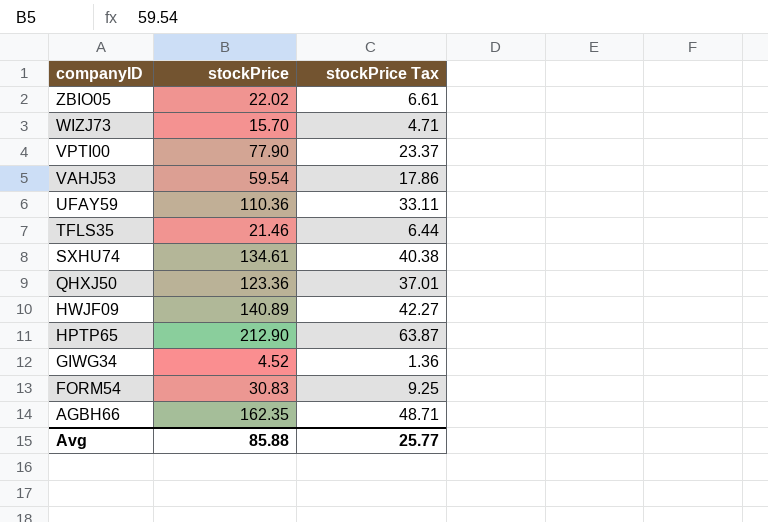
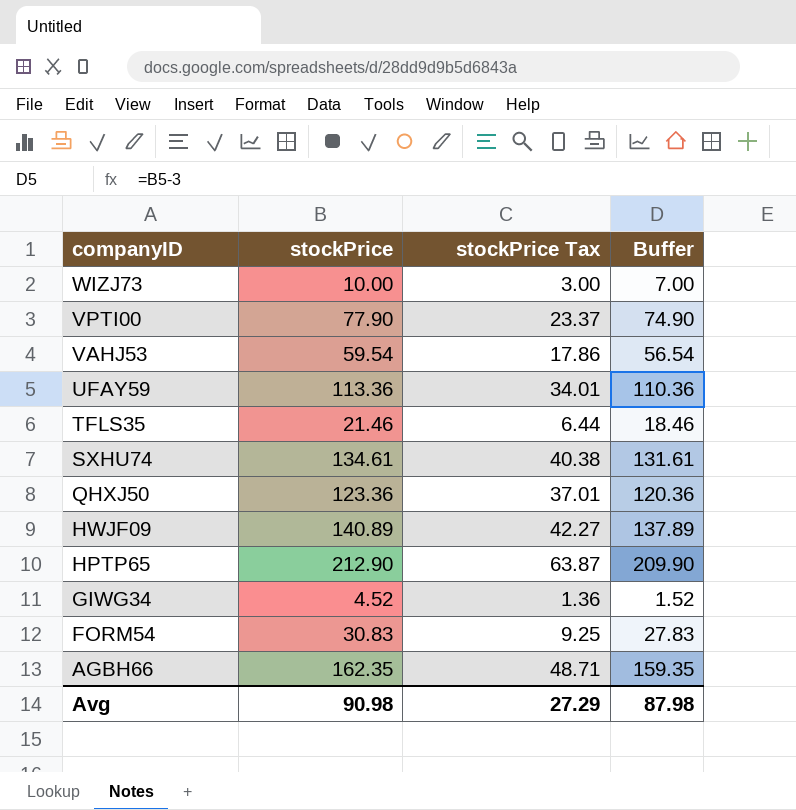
column Buffer | formula: none -> [stockPrice] - 3
row ZBIO05: 22.02 | 6.61 -> none
WIZJ73 | stockPrice: 15.70 -> 10.00
WIZJ73 | stockPrice Tax: 4.71 -> 3.00
UFAY59 | stockPrice: 110.36 -> 113.36
UFAY59 | stockPrice Tax: 33.11 -> 34.01
Avg | stockPrice: 85.88 -> 90.98
Avg | stockPrice Tax: 25.77 -> 27.29

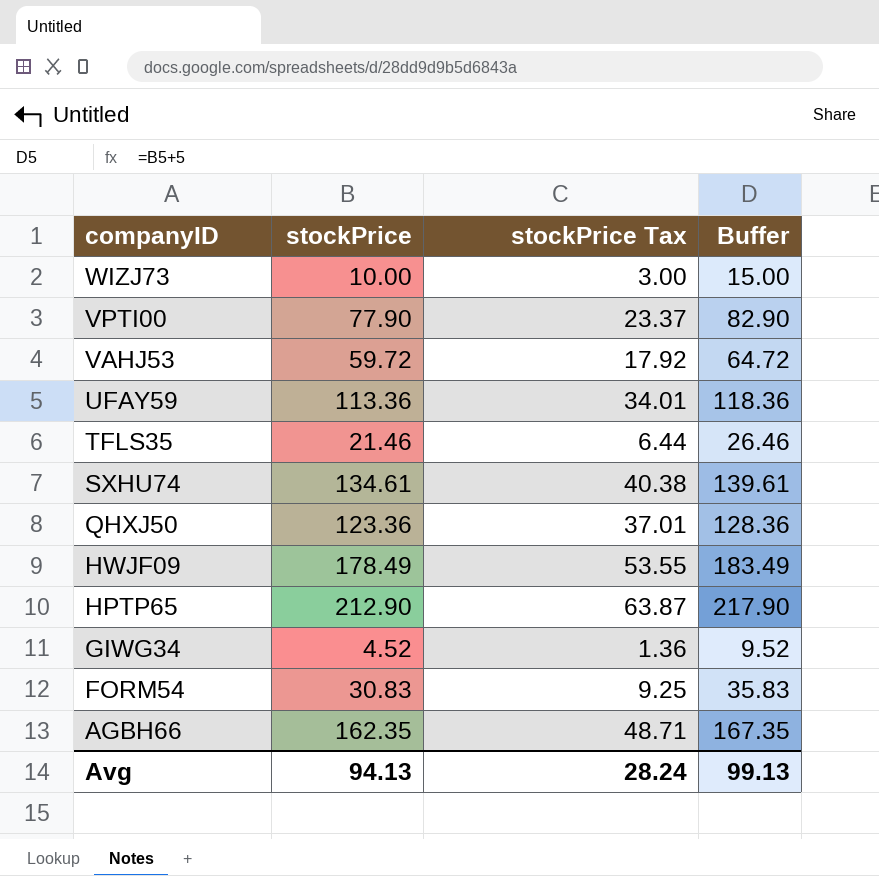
column Buffer | formula: [stockPrice] - 3 -> [stockPrice] + 5
VAHJ53 | stockPrice: 59.54 -> 59.72
VAHJ53 | stockPrice Tax: 17.86 -> 17.92
HWJF09 | stockPrice: 140.89 -> 178.49
HWJF09 | stockPrice Tax: 42.27 -> 53.55
Avg | stockPrice: 90.98 -> 94.13
Avg | stockPrice Tax: 27.29 -> 28.24
Avg | Buffer: 87.98 -> 99.13

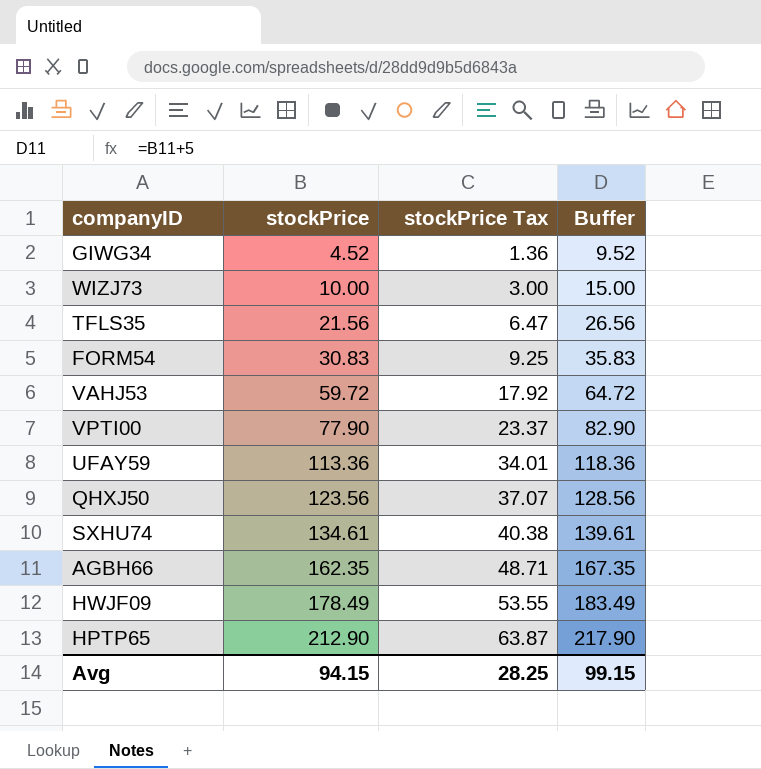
row order: companyID descending -> stockPrice ascending
TFLS35 | stockPrice: 21.46 -> 21.56
TFLS35 | stockPrice Tax: 6.44 -> 6.47
TFLS35 | Buffer: 26.46 -> 26.56
QHXJ50 | stockPrice: 123.36 -> 123.56
QHXJ50 | stockPrice Tax: 37.01 -> 37.07
QHXJ50 | Buffer: 128.36 -> 128.56
Avg | stockPrice: 94.13 -> 94.15
Avg | stockPrice Tax: 28.24 -> 28.25
Avg | Buffer: 99.13 -> 99.15

